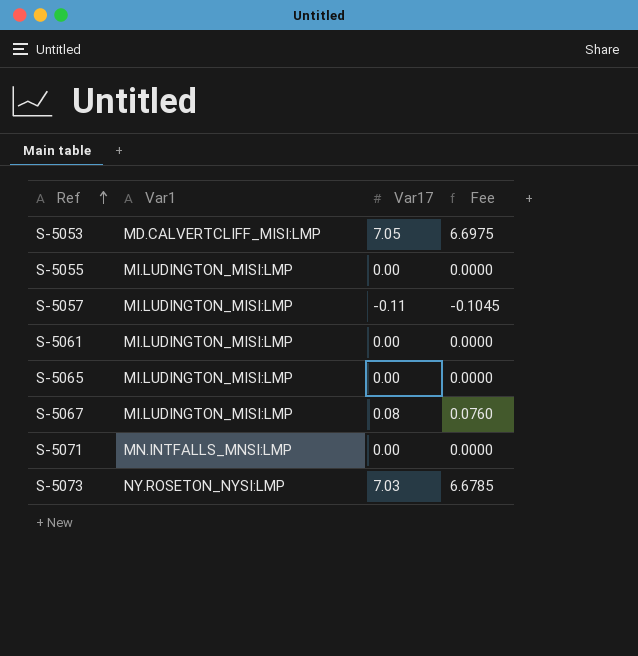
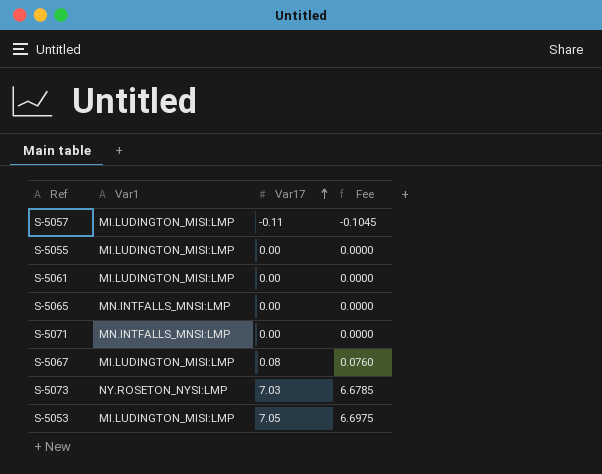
row order: Ref ascending -> Var17 ascending
S-5065 | Var1: MI.LUDINGTON_MISI:LMP -> MN.INTFALLS_MNSI:LMP
S-5053 | Var1: MD.CALVERTCLIFF_MISI:LMP -> MI.LUDINGTON_MISI:LMP

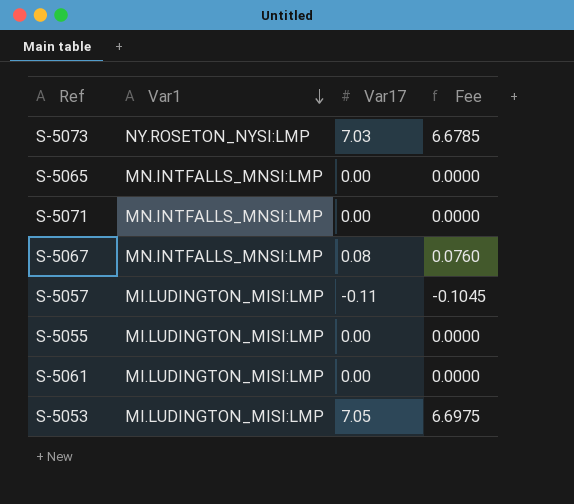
row order: Var17 ascending -> Var1 descending
S-5067 | Var1: MI.LUDINGTON_MISI:LMP -> MN.INTFALLS_MNSI:LMP

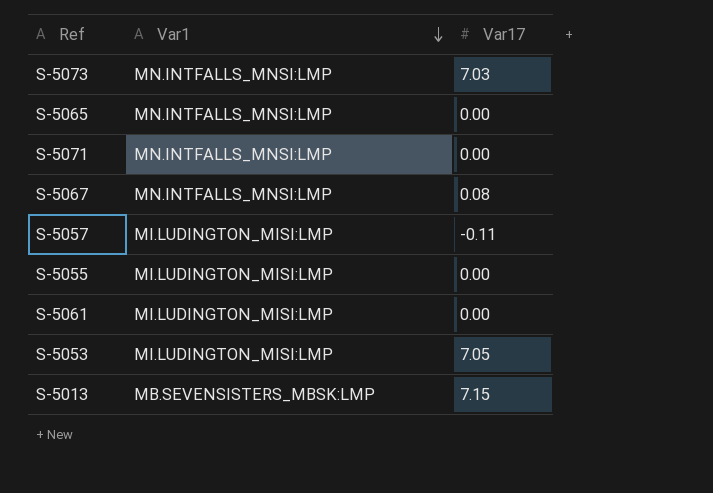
column Fee | formula: [Var17] * 0.95 -> none
S-5073 | Var1: NY.ROSETON_NYSI:LMP -> MN.INTFALLS_MNSI:LMP
row S-5013: none -> MB.SEVENSISTERS_MBSK:LMP | 7.15

